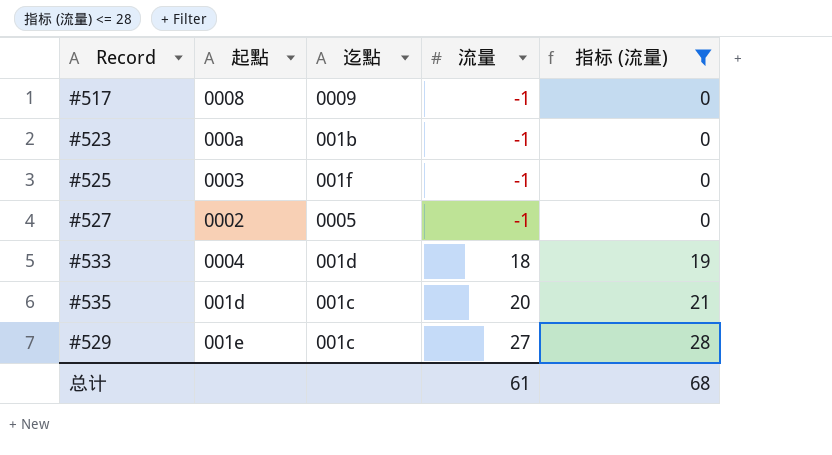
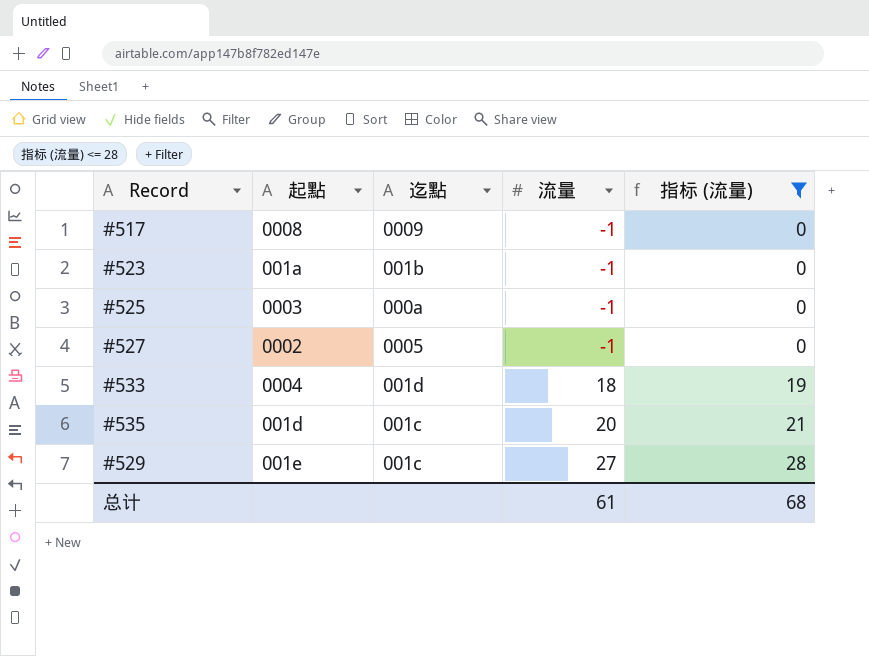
#523 | 起點: 000a -> 001a
#525 | 迄點: 001f -> 000a

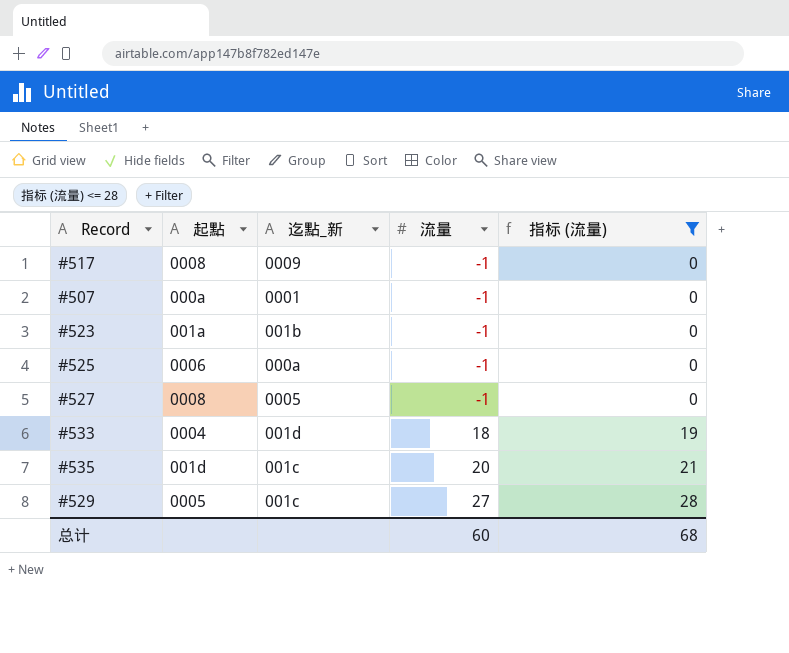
column name: 迄點 -> 迄點_新
row #507: none -> 000a | 0001 | -1 | 0
#525 | 起點: 0003 -> 0006
#527 | 起點: 0002 -> 0008
#529 | 起點: 001e -> 0005
总计 | 流量: 61 -> 60

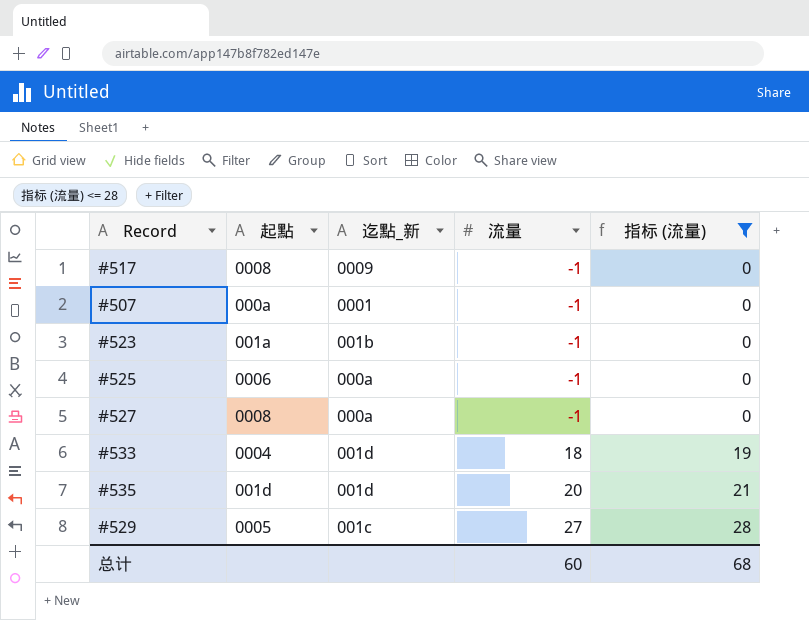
#527 | 迄點_新: 0005 -> 000a
#535 | 迄點_新: 001c -> 001d

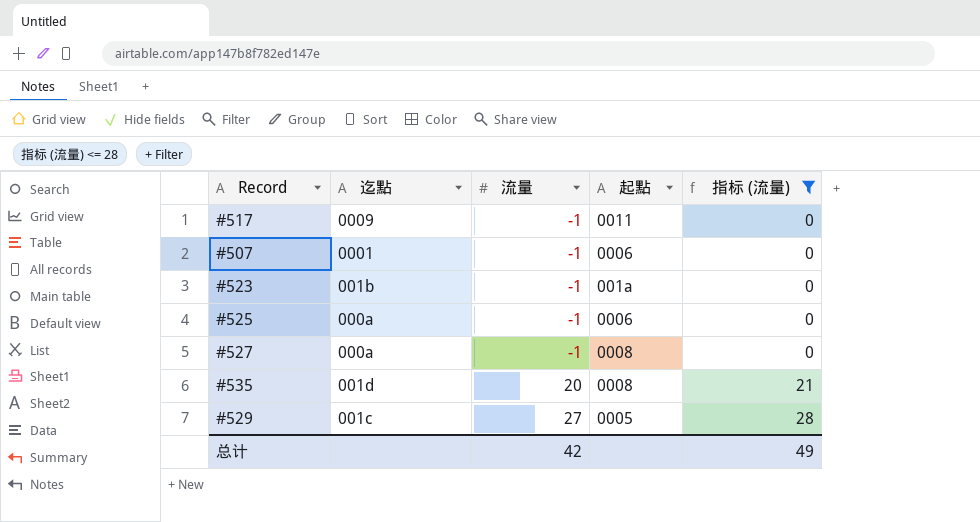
column name: 迄點_新 -> 迄點
column 起點 | position: 2 -> 4
row #533: 0004 | 001d | 18 | 19 -> none
#517 | 起點: 0008 -> 0011
#507 | 起點: 000a -> 0006
#535 | 起點: 001d -> 0008
总计 | 流量: 60 -> 42
总计 | 指标 (流量): 68 -> 49

